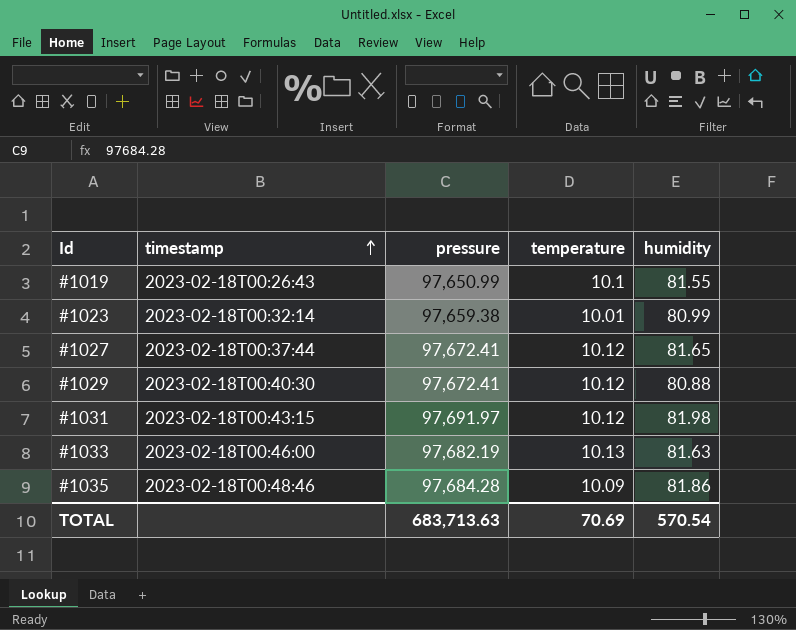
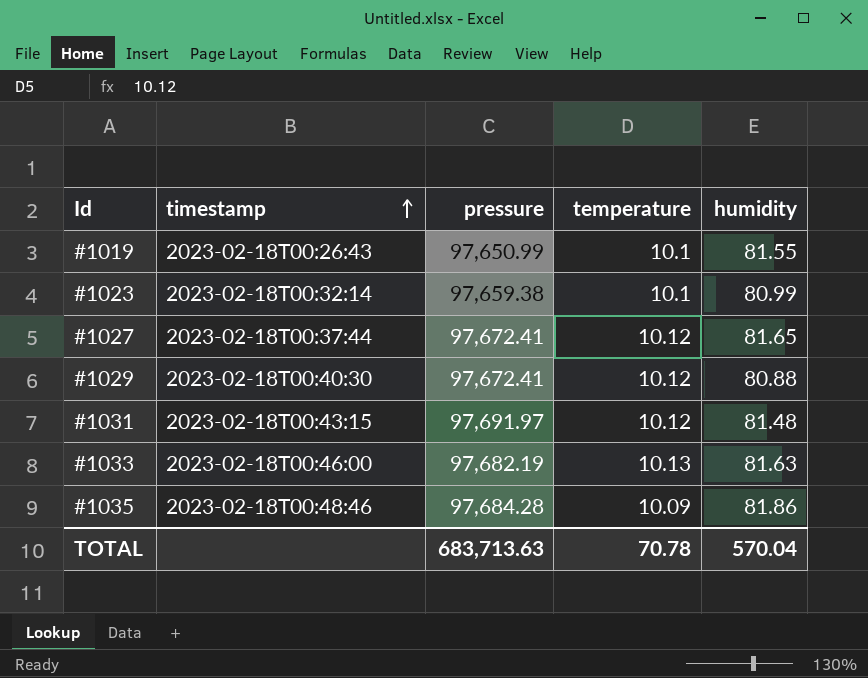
#1023 | temperature: 10.01 -> 10.1
#1031 | humidity: 81.98 -> 81.48
TOTAL | temperature: 70.69 -> 70.78
TOTAL | humidity: 570.54 -> 570.04

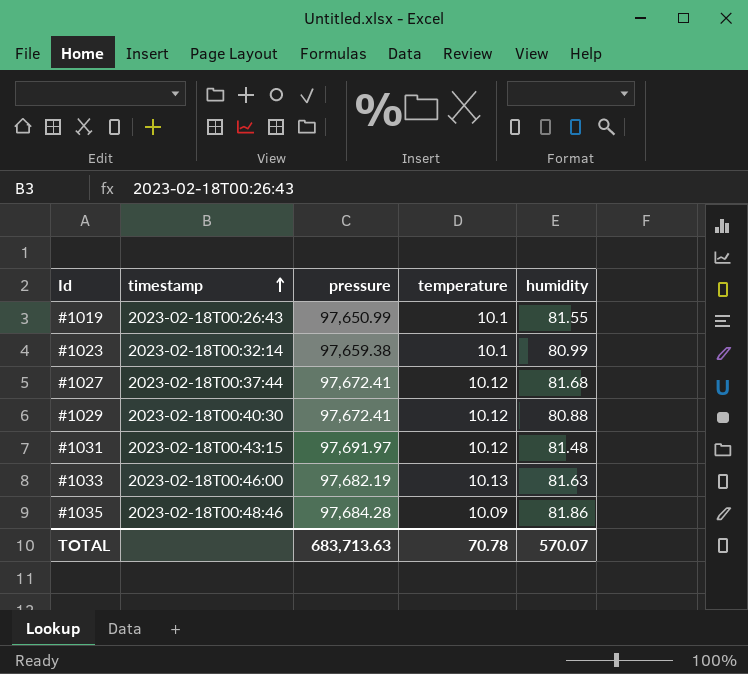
#1027 | humidity: 81.65 -> 81.68
TOTAL | humidity: 570.04 -> 570.07

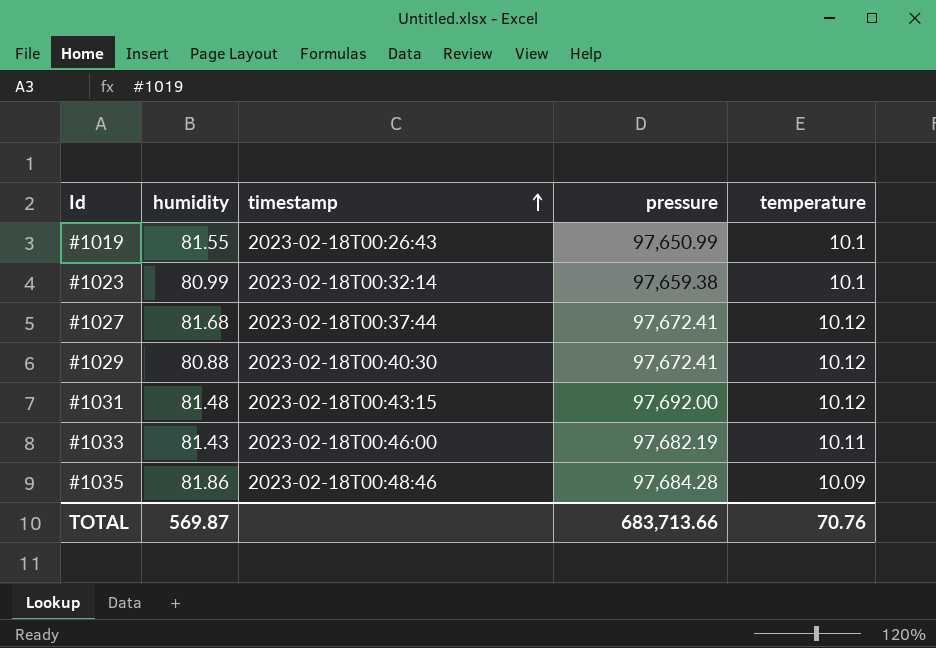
column humidity | position: 5 -> 2
#1031 | pressure: 97,691.97 -> 97,692.00
#1033 | humidity: 81.63 -> 81.43
#1033 | temperature: 10.13 -> 10.11
TOTAL | humidity: 570.07 -> 569.87
TOTAL | pressure: 683,713.63 -> 683,713.66
TOTAL | temperature: 70.78 -> 70.76

